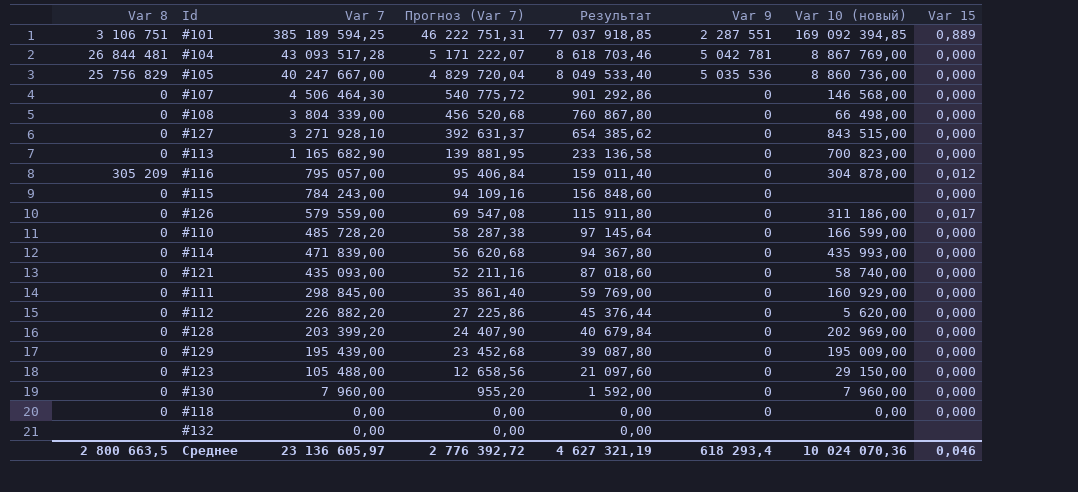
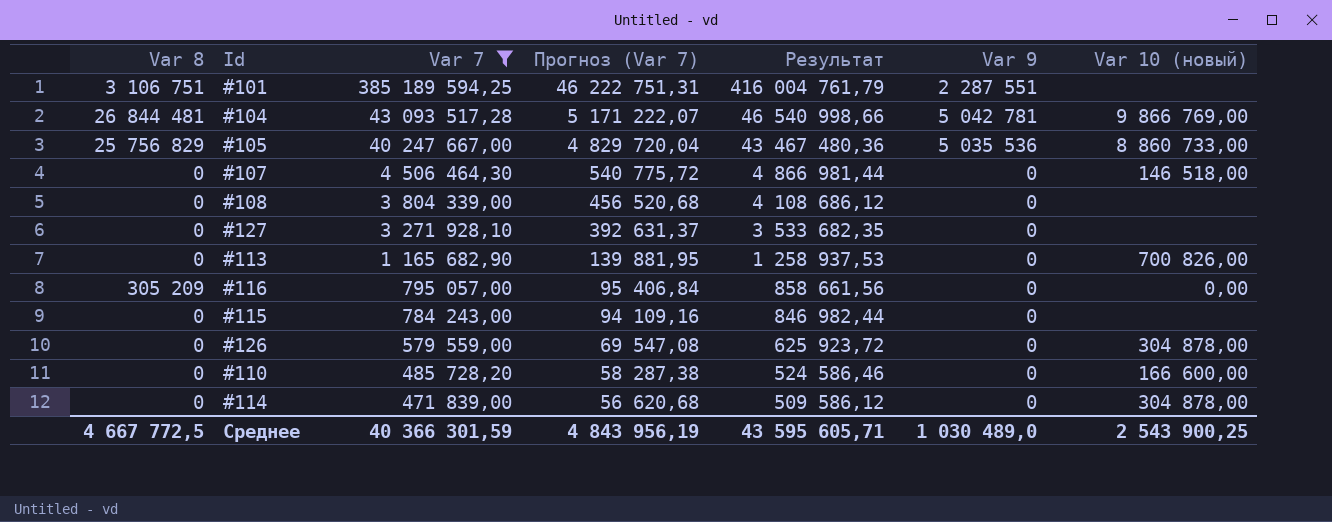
filter: none -> Var 7 >= 471 839,00
column Var 15 | position: 8 -> none
column Результат | formula: [Var 7] * 0,2 -> [Var 7] * 1,08
#101 | Var 10 (новый): 169 092 394,85 -> none
#104 | Var 10 (новый): 8 867 769,00 -> 9 866 769,00
#105 | Var 10 (новый): 8 860 736,00 -> 8 860 733,00
#107 | Var 10 (новый): 146 568,00 -> 146 518,00
#108 | Var 10 (новый): 66 498,00 -> none
#127 | Var 10 (новый): 843 515,00 -> none
#113 | Var 10 (новый): 700 823,00 -> 700 826,00
#116 | Var 10 (новый): 304 878,00 -> 0,00
#126 | Var 10 (новый): 311 186,00 -> 304 878,00
#110 | Var 10 (новый): 166 599,00 -> 166 600,00
#114 | Var 10 (новый): 435 993,00 -> 304 878,00
Среднее | Var 8: 2 800 663,5 -> 4 667 772,5
Среднее | Var 7: 23 136 605,97 -> 40 366 301,59
Среднее | Прогноз (Var 7): 2 776 392,72 -> 4 843 956,19
Среднее | Результат: 4 627 321,19 -> 43 595 605,71
Среднее | Var 9: 618 293,4 -> 1 030 489,0
Среднее | Var 10 (новый): 10 024 070,36 -> 2 543 900,25

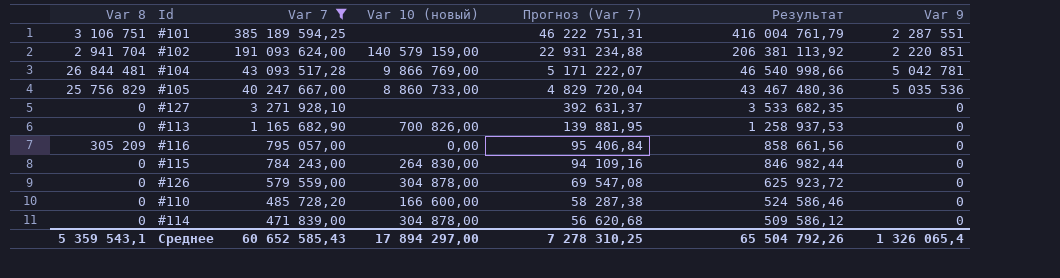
column Var 10 (новый) | position: 7 -> 4
row #107: 0 | 4 506 464,30 | 540 775,72 | 4 866 981,44 | 0 | 146 518,00 -> none
row #108: 0 | 3 804 339,00 | 456 520,68 | 4 108 686,12 | 0 | none -> none
row #102: none -> 2 941 704 | 191 093 624,00 | 140 579 159,00 | 22 931 234,88 | 206 381 113,92 | 2 220 851
#115 | Var 10 (новый): none -> 264 830,00
Среднее | Var 8: 4 667 772,5 -> 5 359 543,1
Среднее | Var 7: 40 366 301,59 -> 60 652 585,43
Среднее | Var 10 (новый): 2 543 900,25 -> 17 894 297,00
Среднее | Прогноз (Var 7): 4 843 956,19 -> 7 278 310,25
Среднее | Результат: 43 595 605,71 -> 65 504 792,26
Среднее | Var 9: 1 030 489,0 -> 1 326 065,4

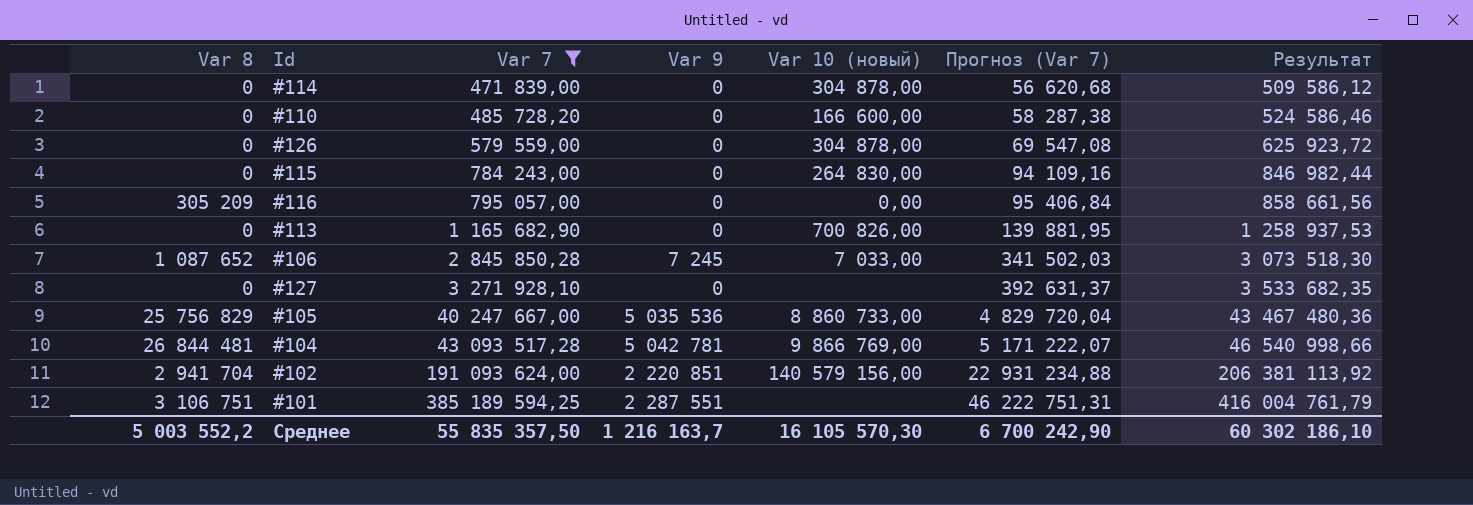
row order: Var 7 descending -> Var 7 ascending
column Var 9 | position: 7 -> 4
row #106: none -> 1 087 652 | 2 845 850,28 | 7 245 | 7 033,00 | 341 502,03 | 3 073 518,30
#102 | Var 10 (новый): 140 579 159,00 -> 140 579 156,00
Среднее | Var 8: 5 359 543,1 -> 5 003 552,2
Среднее | Var 7: 60 652 585,43 -> 55 835 357,50
Среднее | Var 9: 1 326 065,4 -> 1 216 163,7
Среднее | Var 10 (новый): 17 894 297,00 -> 16 105 570,30
Среднее | Прогноз (Var 7): 7 278 310,25 -> 6 700 242,90
Среднее | Результат: 65 504 792,26 -> 60 302 186,10

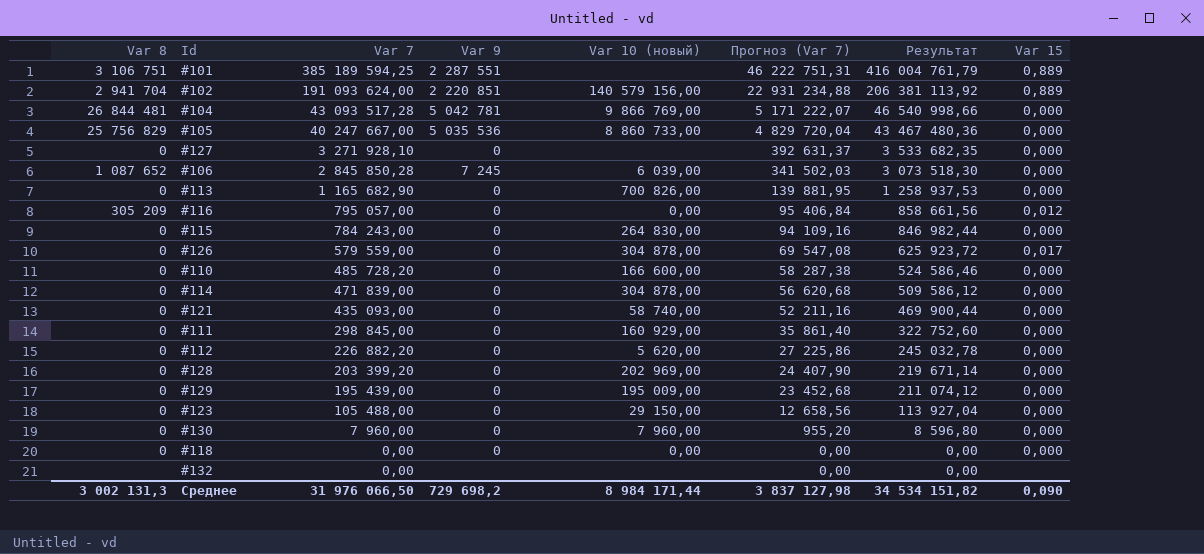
filter: Var 7 >= 471 839,00 -> none
row order: Var 7 ascending -> Var 7 descending
column Var 15 | position: none -> 8
#106 | Var 10 (новый): 7 033,00 -> 6 039,00
Среднее | Var 8: 5 003 552,2 -> 3 002 131,3
Среднее | Var 7: 55 835 357,50 -> 31 976 066,50
Среднее | Var 9: 1 216 163,7 -> 729 698,2
Среднее | Var 10 (новый): 16 105 570,30 -> 8 984 171,44
Среднее | Прогноз (Var 7): 6 700 242,90 -> 3 837 127,98
Среднее | Результат: 60 302 186,10 -> 34 534 151,82

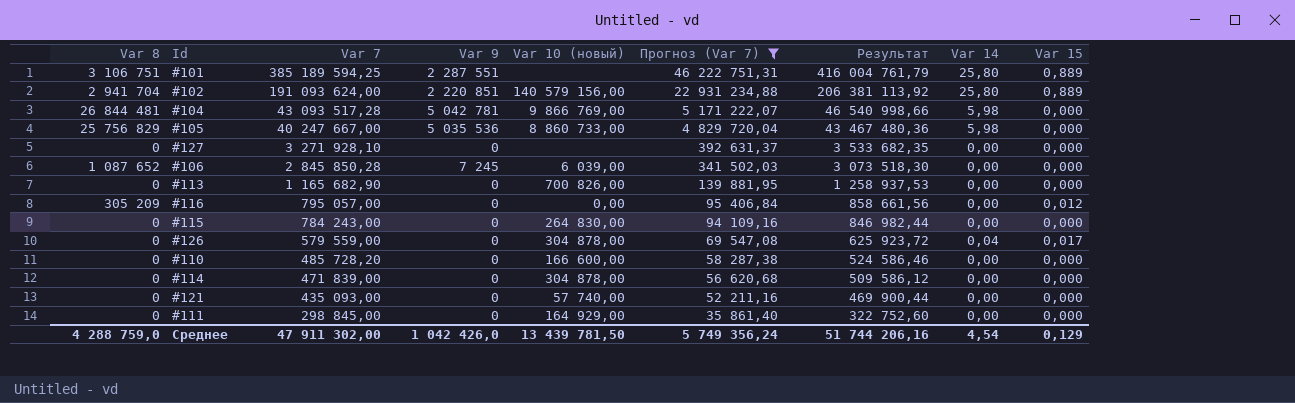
filter: none -> Прогноз (Var 7) >= 35 861,40
column Var 14 | position: none -> 8
#121 | Var 10 (новый): 58 740,00 -> 57 740,00
#111 | Var 10 (новый): 160 929,00 -> 164 929,00
Среднее | Var 8: 3 002 131,3 -> 4 288 759,0
Среднее | Var 7: 31 976 066,50 -> 47 911 302,00
Среднее | Var 9: 729 698,2 -> 1 042 426,0
Среднее | Var 10 (новый): 8 984 171,44 -> 13 439 781,50
Среднее | Прогноз (Var 7): 3 837 127,98 -> 5 749 356,24
Среднее | Результат: 34 534 151,82 -> 51 744 206,16
Среднее | Var 15: 0,090 -> 0,129

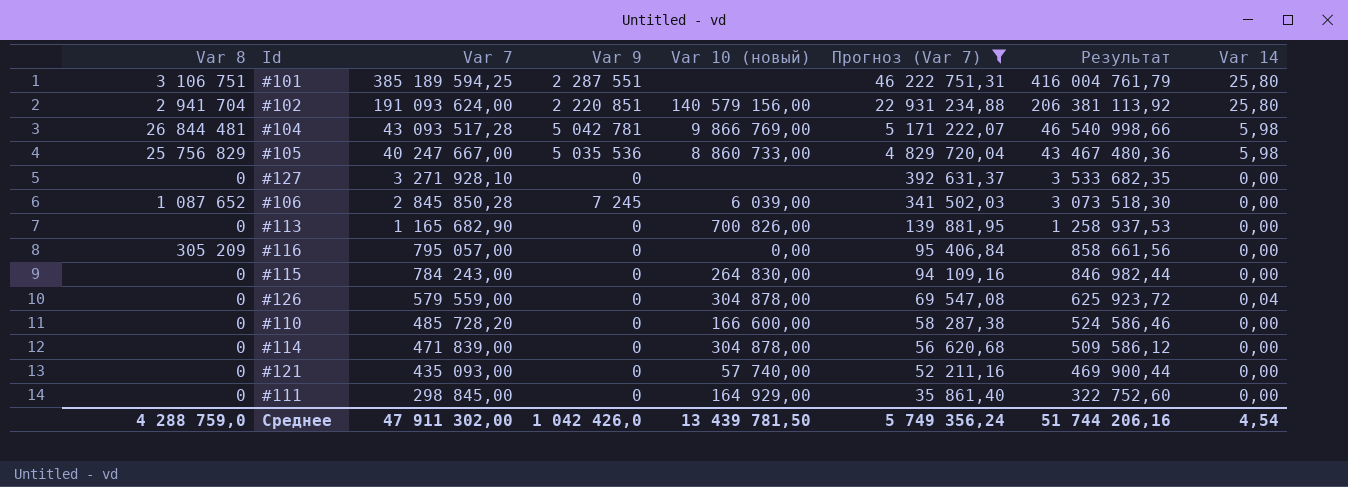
column Var 15 | position: 9 -> none

